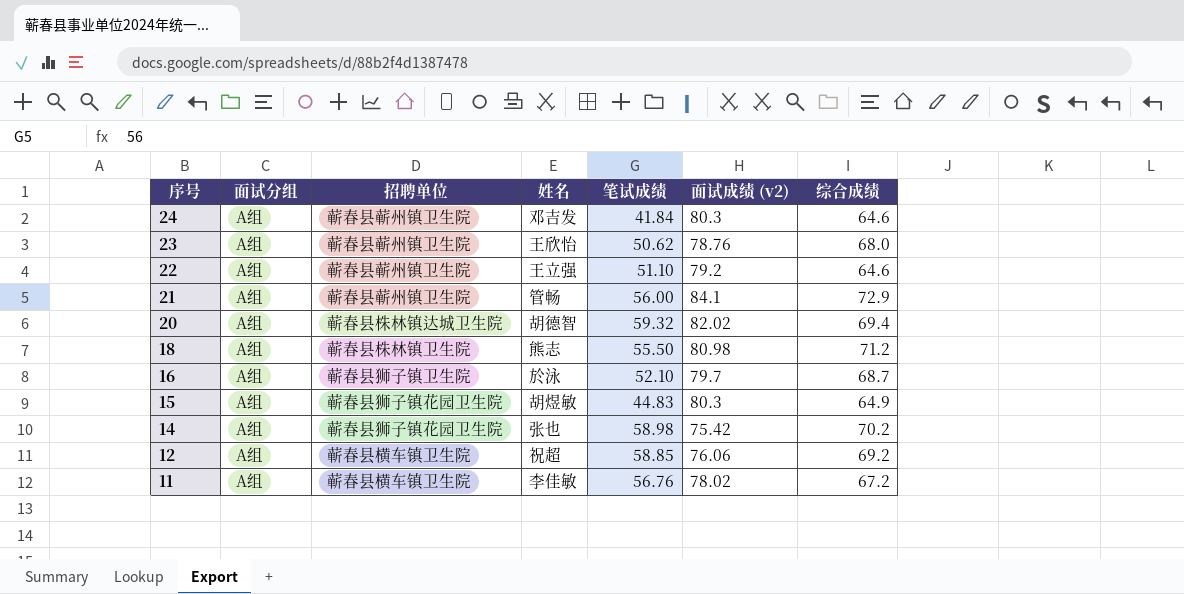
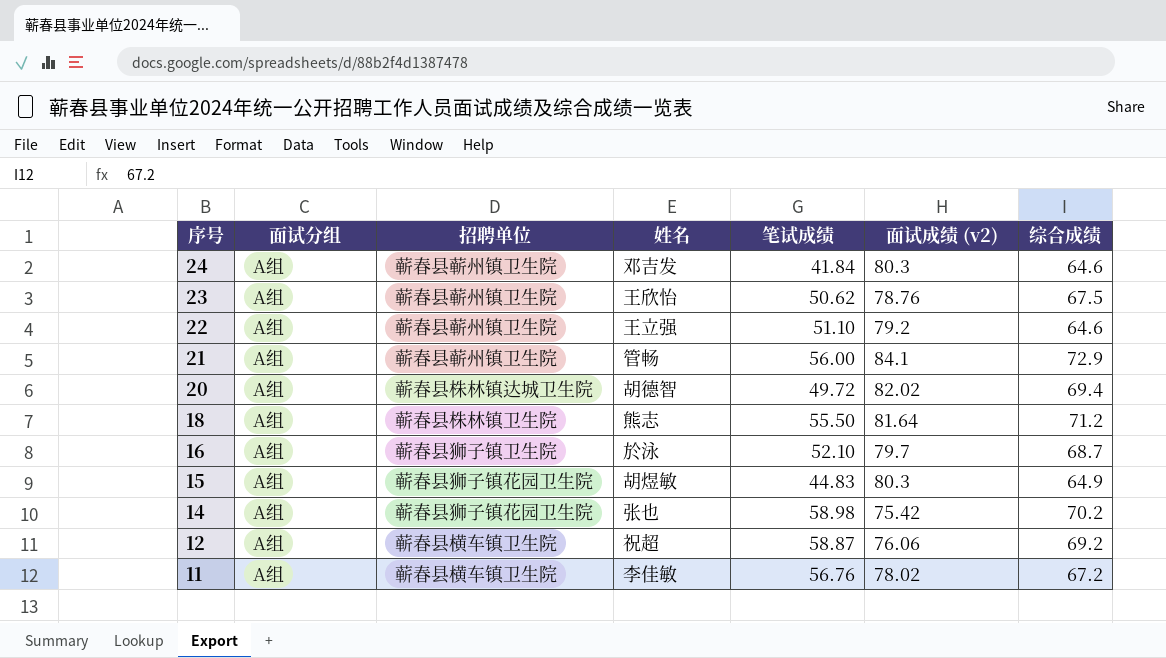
23 | 综合成绩: 68.0 -> 67.5
20 | 笔试成绩: 59.32 -> 49.72
18 | 面试成绩 (v2): 80.98 -> 81.64
12 | 笔试成绩: 58.85 -> 58.87

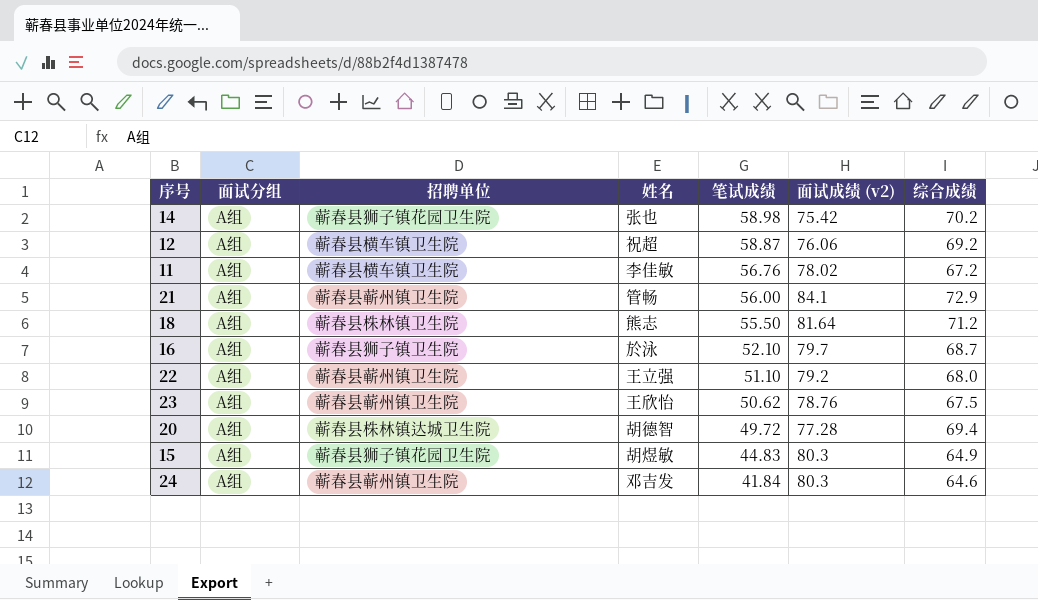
row order: 序号 descending -> 笔试成绩 descending
22 | 综合成绩: 64.6 -> 68.0
20 | 面试成绩 (v2): 82.02 -> 77.28

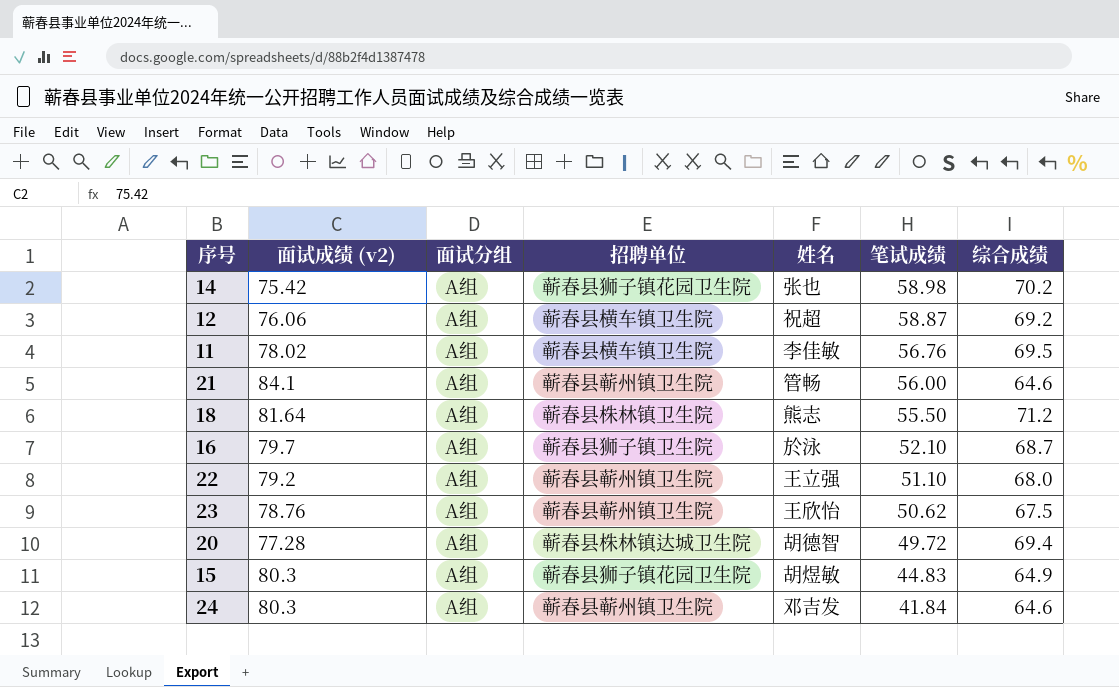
column 面试成绩 (v2) | position: 6 -> 2
11 | 综合成绩: 67.2 -> 69.5
21 | 综合成绩: 72.9 -> 64.6

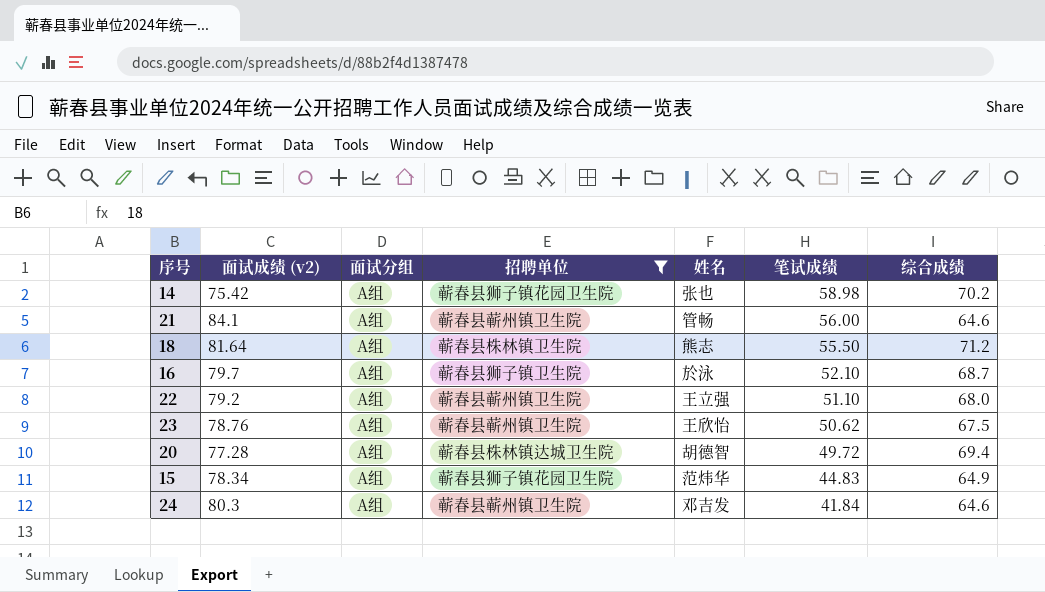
filter: none -> 招聘单位 != 蕲春县横车镇卫生院
15 | 面试成绩 (v2): 80.3 -> 78.34
15 | 姓名: 胡煜敏 -> 范炜华

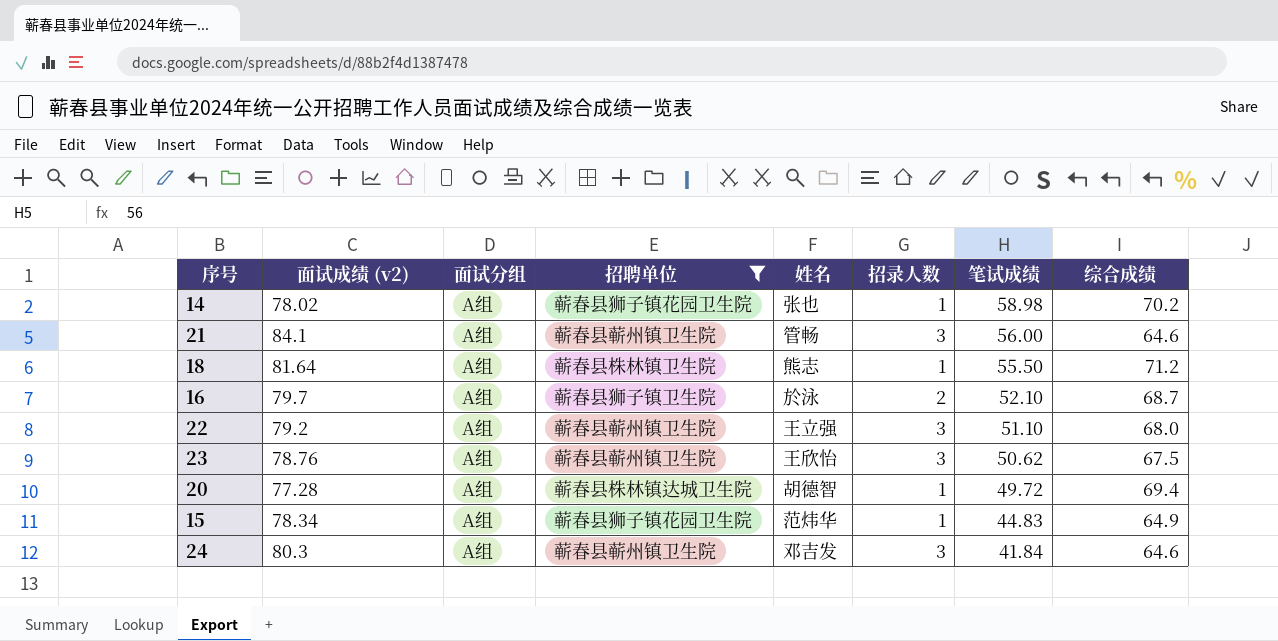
column 招录人数 | position: none -> 6
14 | 面试成绩 (v2): 75.42 -> 78.02

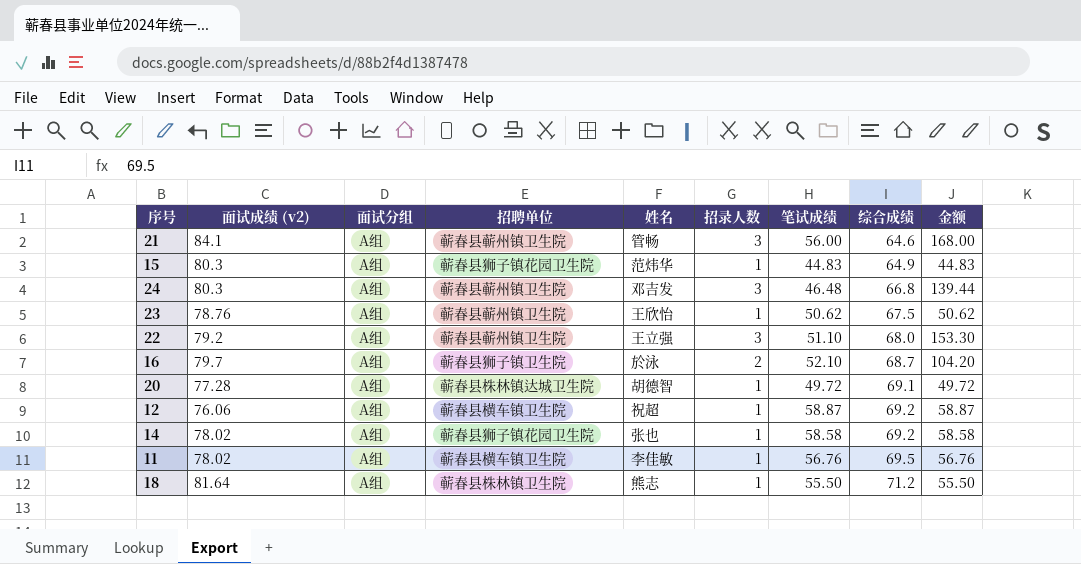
filter: 招聘单位 != 蕲春县横车镇卫生院 -> none
row order: 笔试成绩 descending -> 综合成绩 ascending
column 金额 | formula: none -> [招录人数] * [笔试成绩]
15 | 面试成绩 (v2): 78.34 -> 80.3
24 | 笔试成绩: 41.84 -> 46.48
24 | 综合成绩: 64.6 -> 66.8
23 | 招录人数: 3 -> 1
20 | 综合成绩: 69.4 -> 69.1
14 | 笔试成绩: 58.98 -> 58.58
14 | 综合成绩: 70.2 -> 69.2

